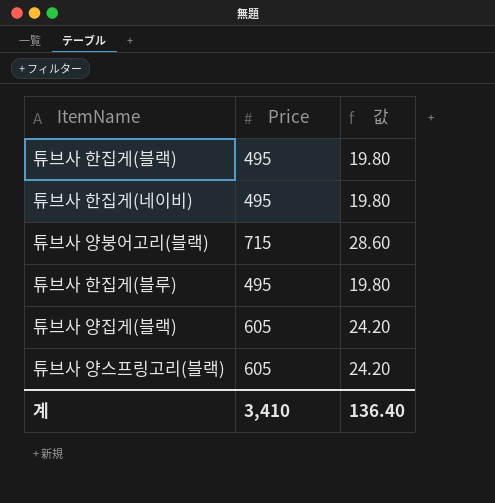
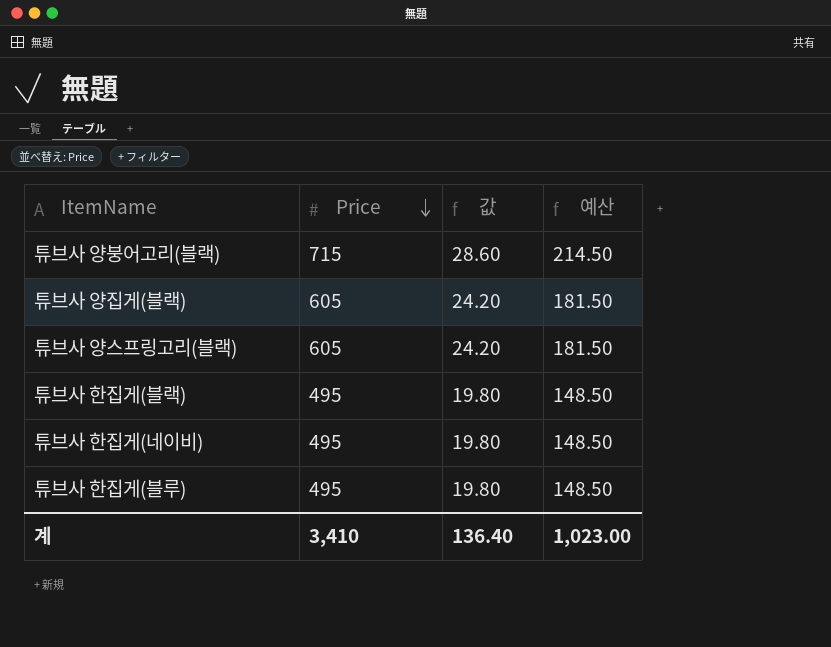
row order: none -> Price descending
column 예산 | formula: none -> [Price] * 0.3

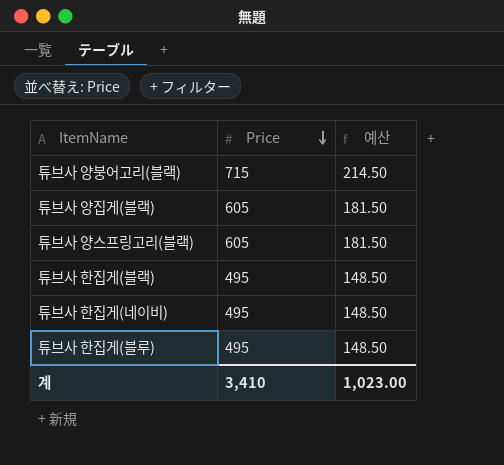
column 값 | formula: [Price] * 0.04 -> none

